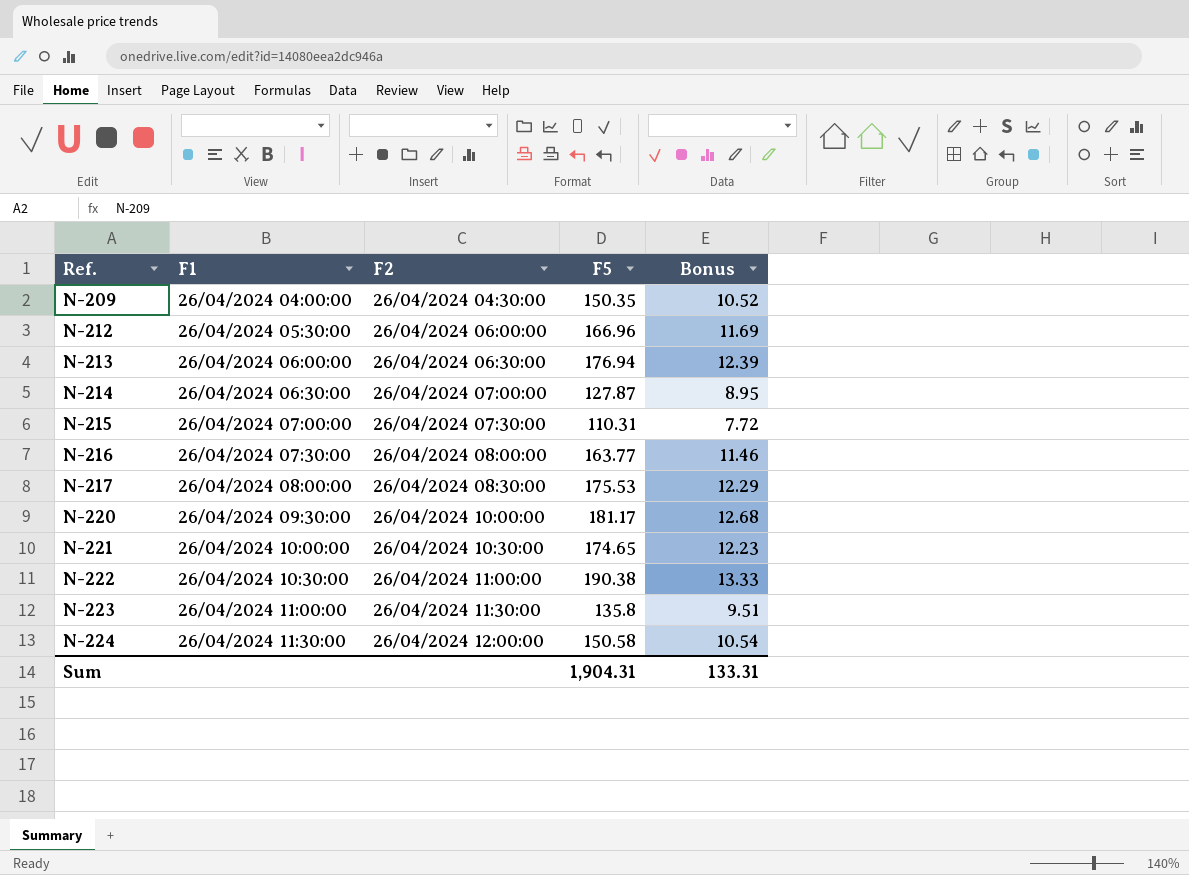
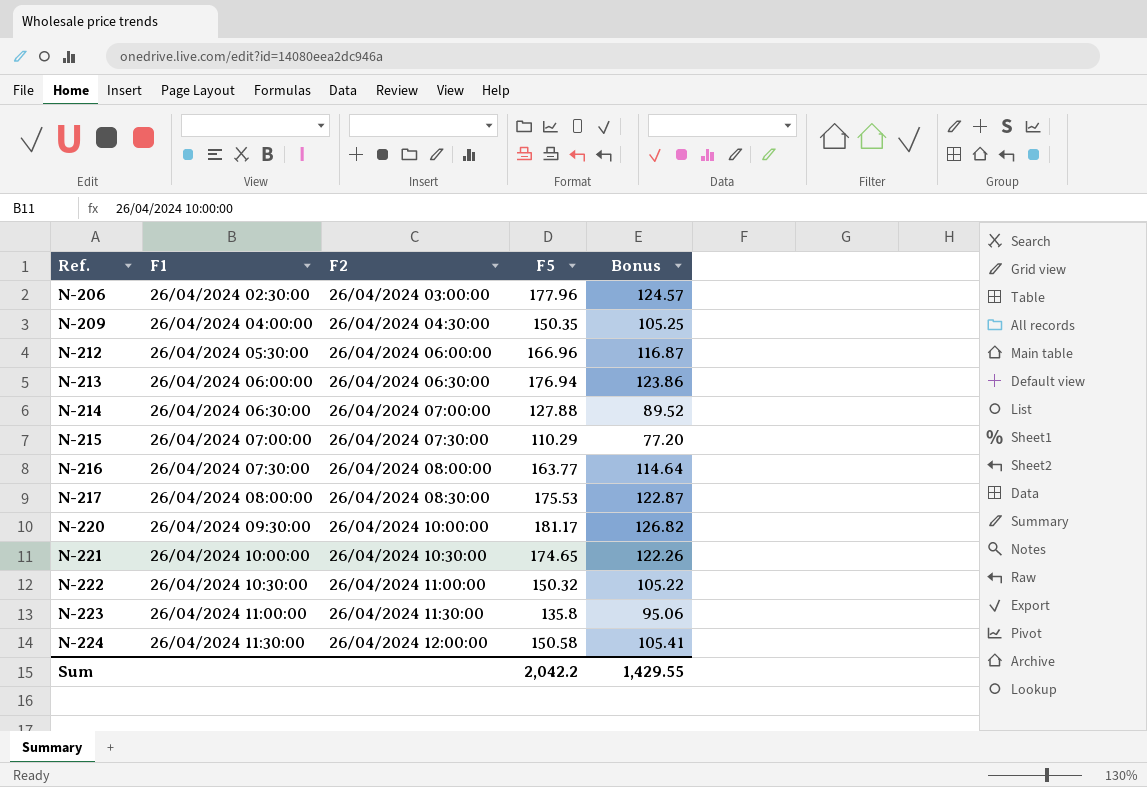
column Bonus | formula: [F5] * 0.07 -> [F5] * 0.7
row N-206: none -> 26/04/2024 02:30:00 | 26/04/2024 03:00:00 | 177.96 | 124.57
N-214 | F5: 127.87 -> 127.88
N-215 | F5: 110.31 -> 110.29
N-222 | F5: 190.38 -> 150.32
Sum | F5: 1,904.31 -> 2,042.2
Sum | Bonus: 133.31 -> 1,429.55

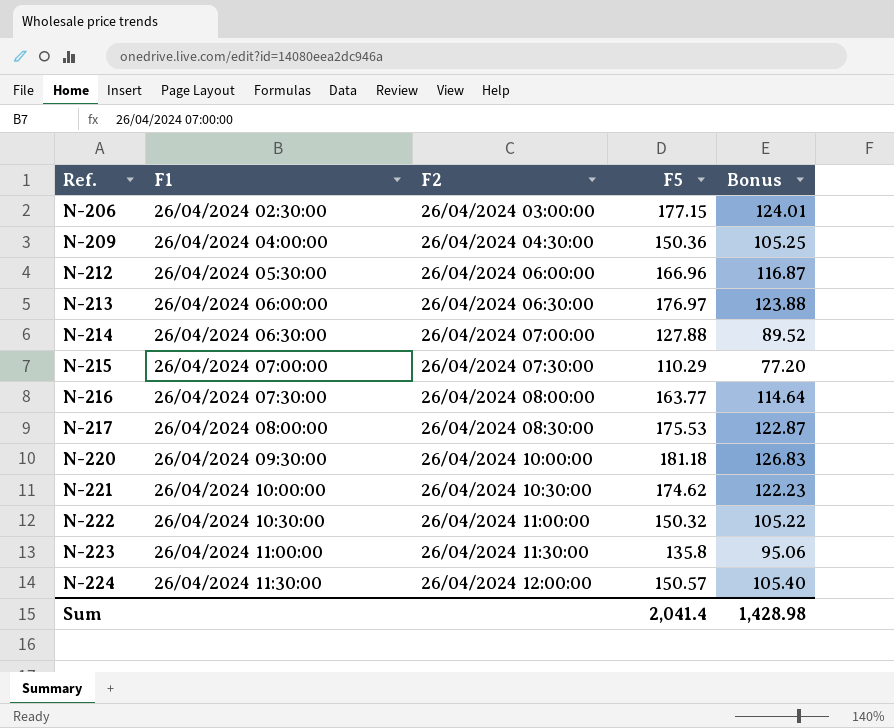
N-206 | F5: 177.96 -> 177.15
N-206 | Bonus: 124.57 -> 124.01
N-209 | F5: 150.35 -> 150.36
N-213 | F5: 176.94 -> 176.97
N-213 | Bonus: 123.86 -> 123.88
N-220 | F5: 181.17 -> 181.18
N-220 | Bonus: 126.82 -> 126.83
N-221 | F5: 174.65 -> 174.62
N-221 | Bonus: 122.26 -> 122.23
N-224 | F5: 150.58 -> 150.57
N-224 | Bonus: 105.41 -> 105.40
Sum | F5: 2,042.2 -> 2,041.4
Sum | Bonus: 1,429.55 -> 1,428.98

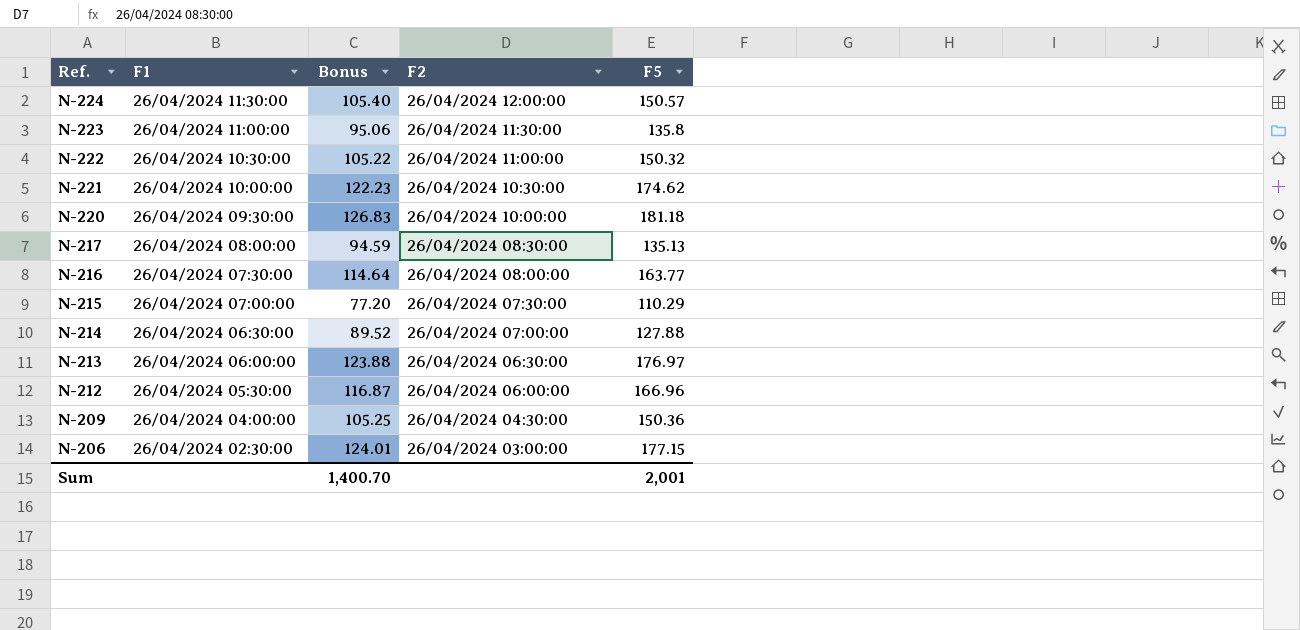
row order: Ref. ascending -> Ref. descending
column Bonus | position: 5 -> 3
N-217 | Bonus: 122.87 -> 94.59
N-217 | F5: 175.53 -> 135.13
Sum | Bonus: 1,428.98 -> 1,400.70
Sum | F5: 2,041.4 -> 2,001

